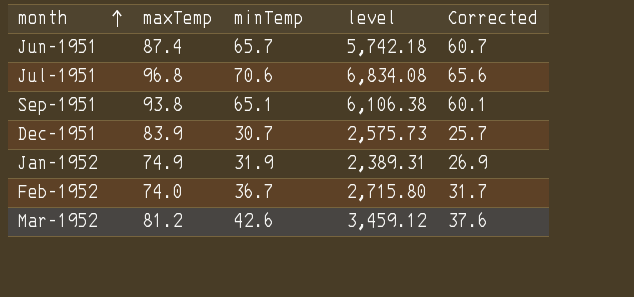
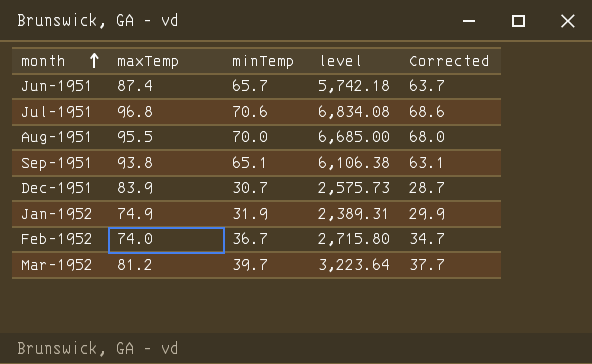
column Corrected | formula: [minTemp] - 5 -> [minTemp] - 2
row Aug-1951: none -> 95.5 | 70.0 | 6,685.00 | 68.0
Mar-1952 | minTemp: 42.6 -> 39.7
Mar-1952 | level: 3,459.12 -> 3,223.64

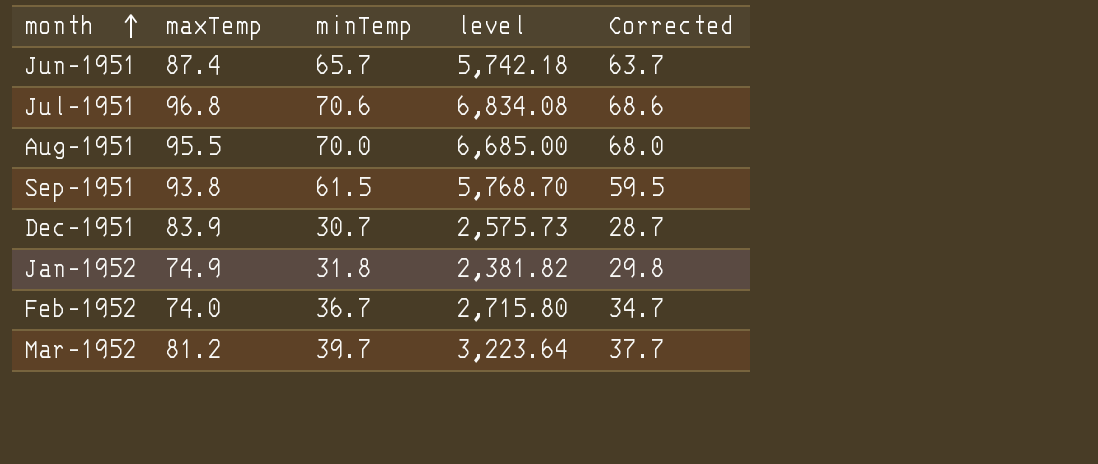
Sep-1951 | minTemp: 65.1 -> 61.5
Sep-1951 | level: 6,106.38 -> 5,768.70
Sep-1951 | Corrected: 63.1 -> 59.5
Jan-1952 | minTemp: 31.9 -> 31.8
Jan-1952 | level: 2,389.31 -> 2,381.82
Jan-1952 | Corrected: 29.9 -> 29.8

